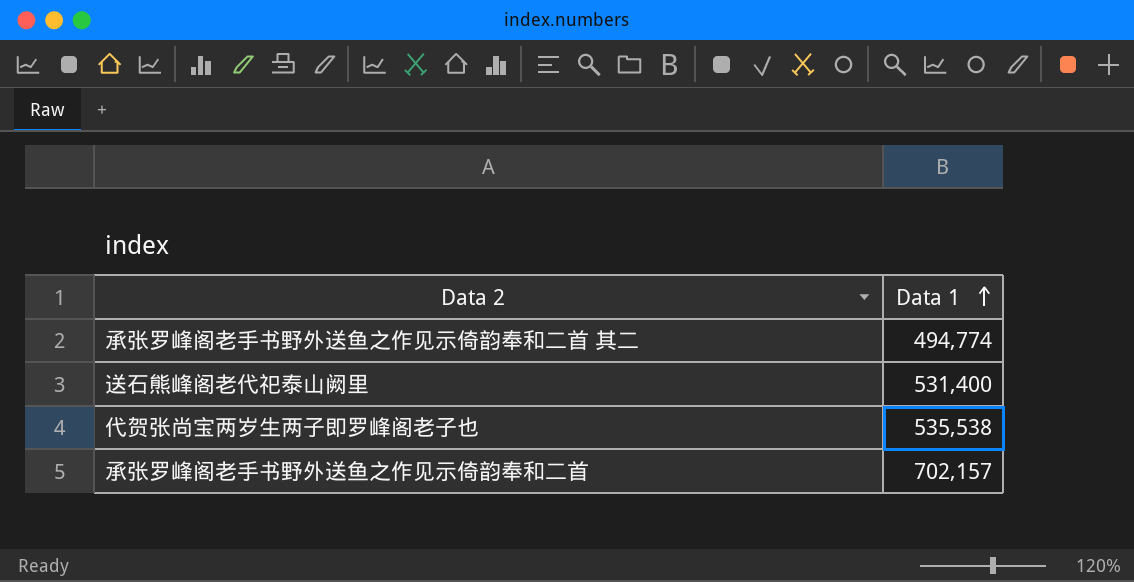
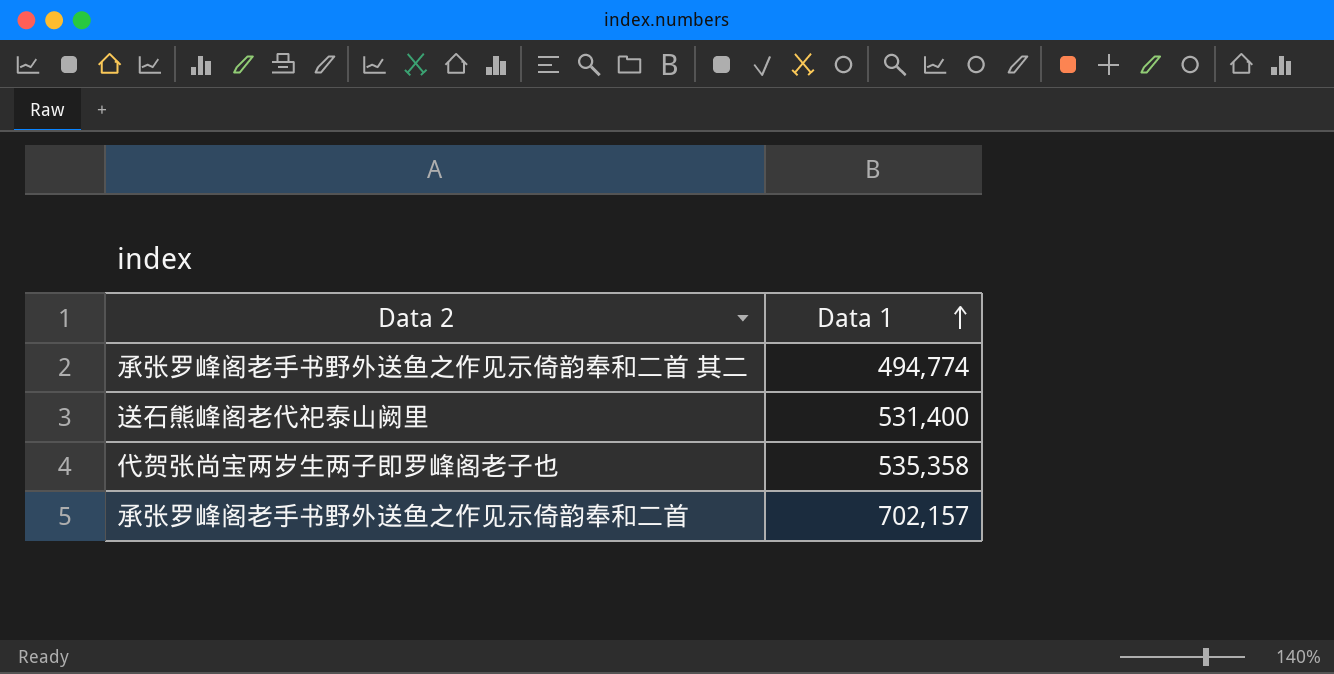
代贺张尚宝两岁生两子即罗峰阁老子也 | Data 1: 535,538 -> 535,358

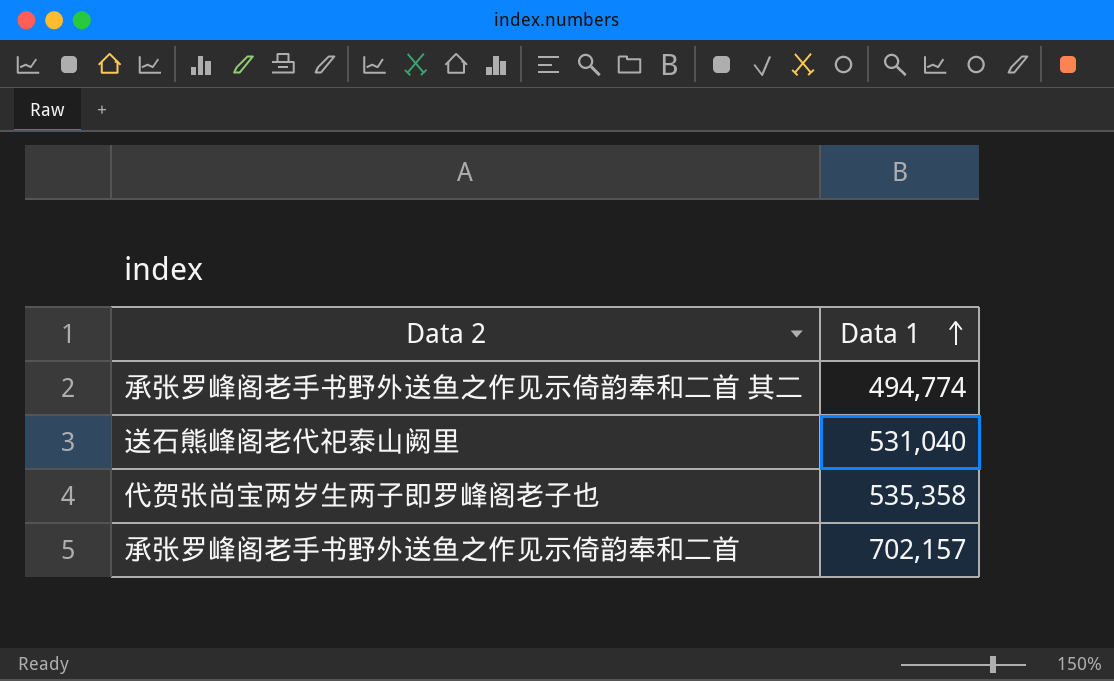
送石熊峰阁老代祀泰山阙里 | Data 1: 531,400 -> 531,040

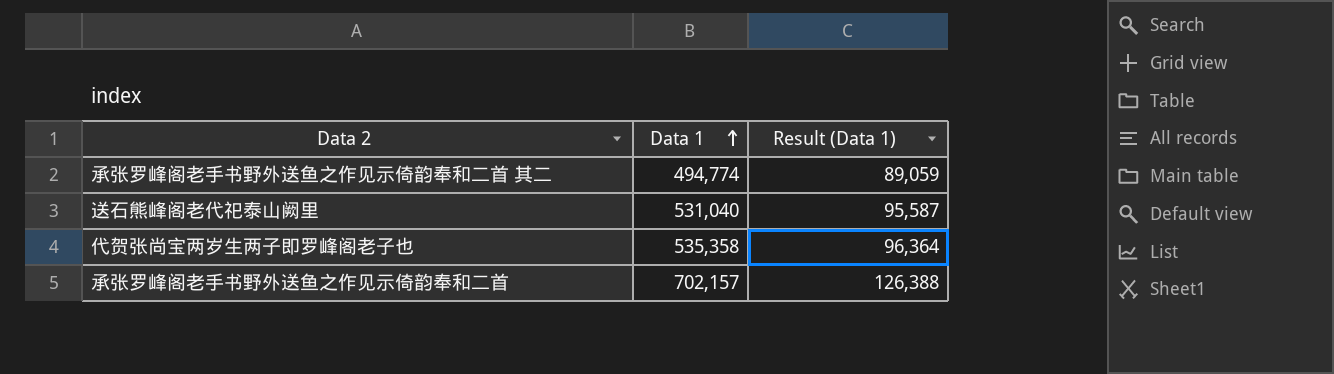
column Result (Data 1) | formula: none -> [Data 1] * 0.18

